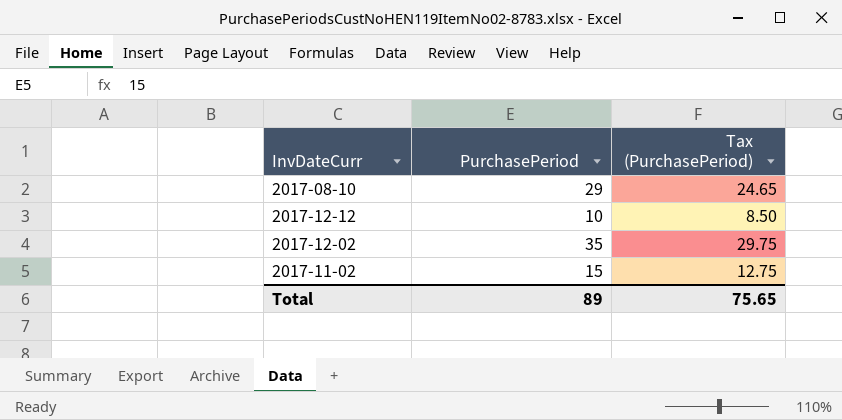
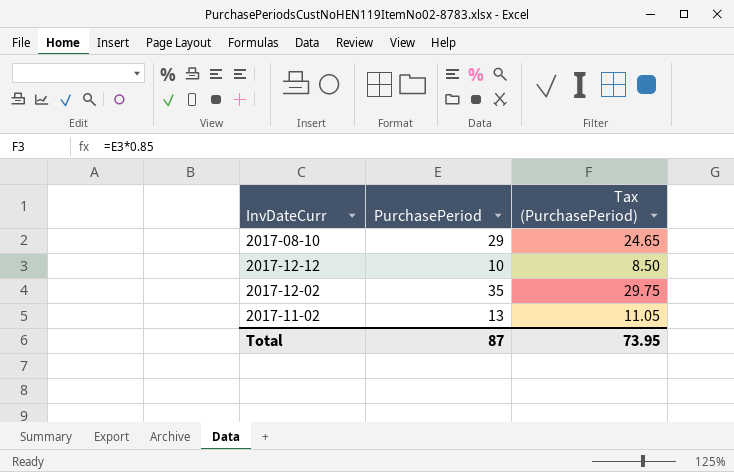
2017-11-02 | PurchasePeriod: 15 -> 13
2017-11-02 | Tax (PurchasePeriod): 12.75 -> 11.05
Total | PurchasePeriod: 89 -> 87
Total | Tax (PurchasePeriod): 75.65 -> 73.95

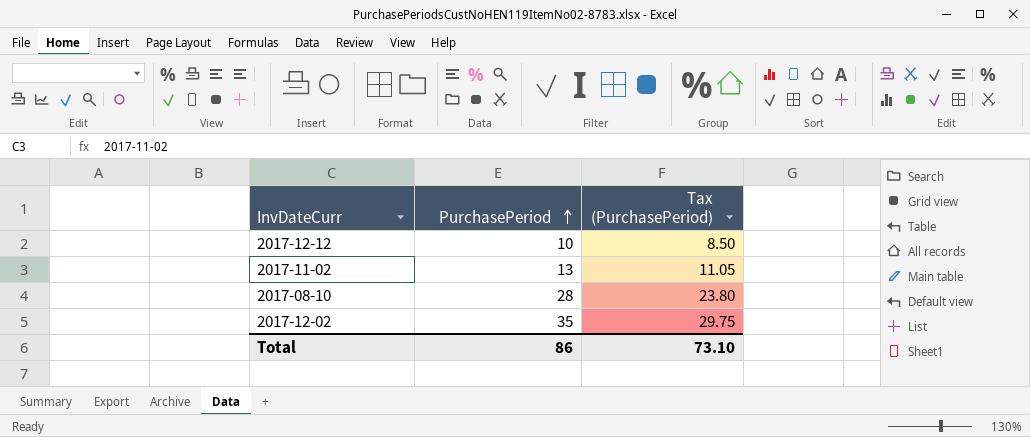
row order: none -> PurchasePeriod ascending
2017-08-10 | PurchasePeriod: 29 -> 28
2017-08-10 | Tax (PurchasePeriod): 24.65 -> 23.80
Total | PurchasePeriod: 87 -> 86
Total | Tax (PurchasePeriod): 73.95 -> 73.10

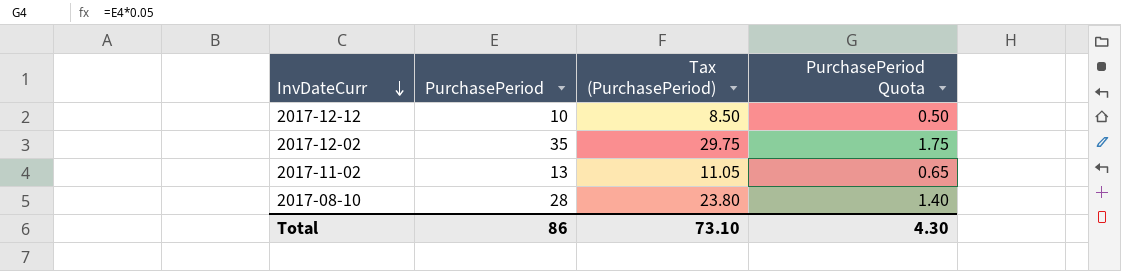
row order: PurchasePeriod ascending -> InvDateCurr descending
column PurchasePeriod Quota | formula: none -> [PurchasePeriod] * 0.05

